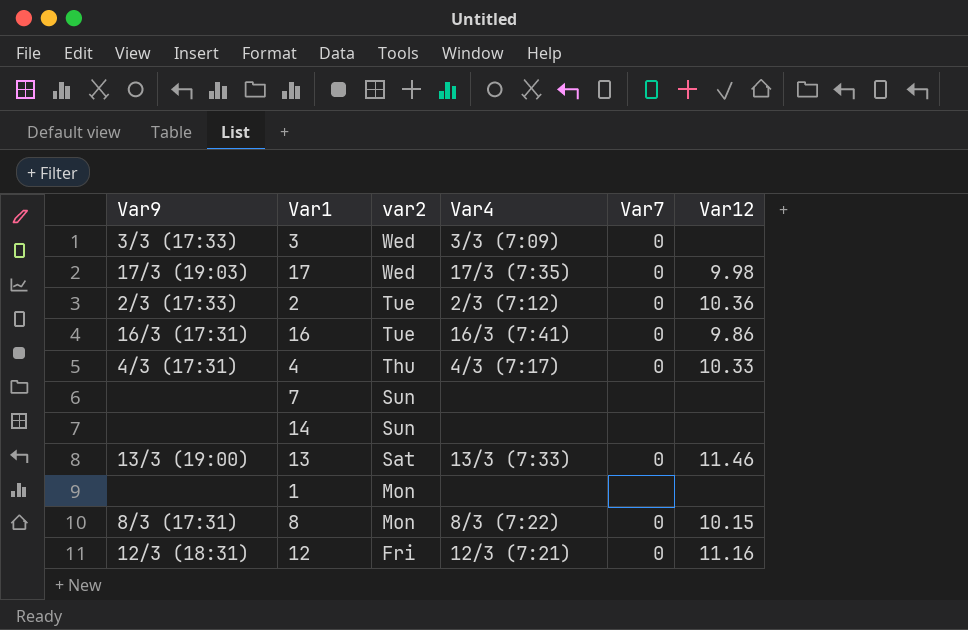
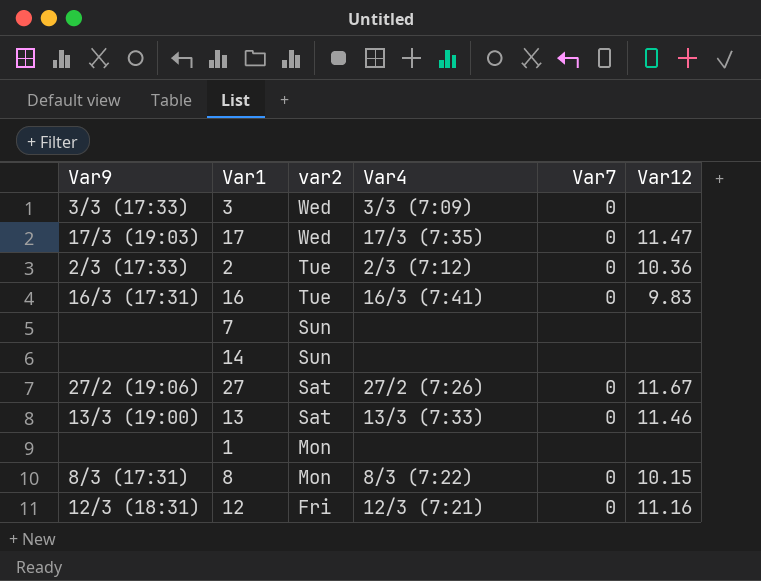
row 4: 4/3 (17:31) | Thu | 4/3 (7:17) | 0 | 10.33 -> none
17 | Var12: 9.98 -> 11.47
16 | Var12: 9.86 -> 9.83
row 27: none -> 27/2 (19:06) | Sat | 27/2 (7:26) | 0 | 11.67

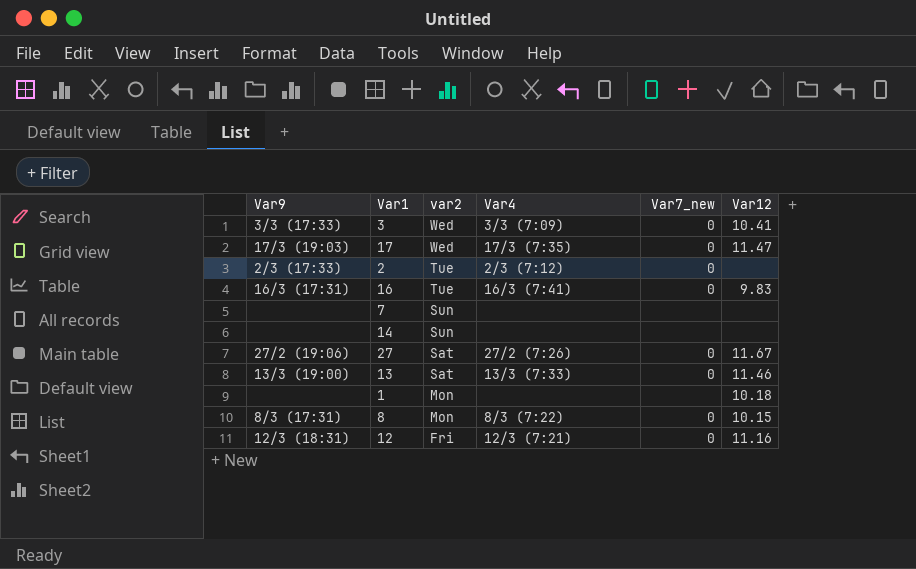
column name: Var7 -> Var7_new
3 | Var12: none -> 10.41
2 | Var12: 10.36 -> none
1 | Var12: none -> 10.18

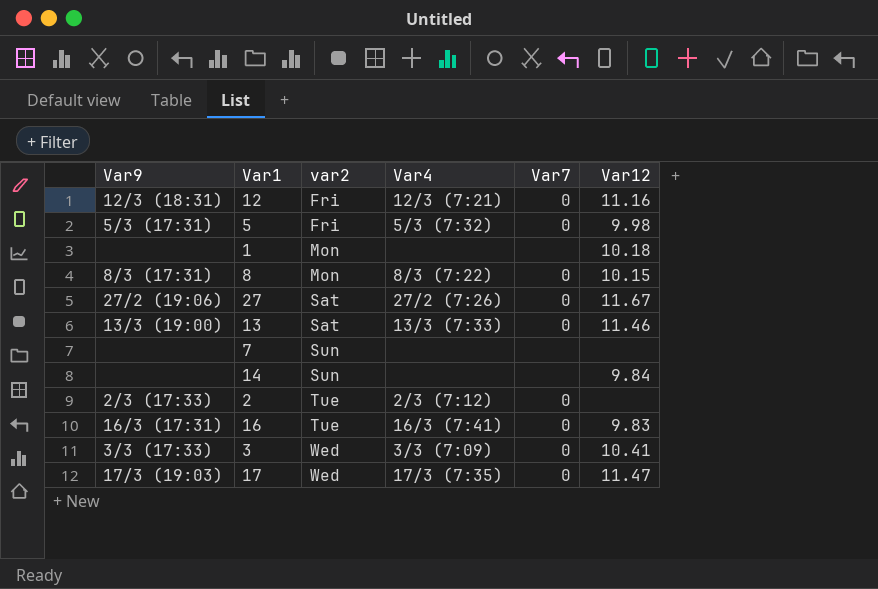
row order: var2 descending -> var2 ascending
column name: Var7_new -> Var7
row 5: none -> 5/3 (17:31) | Fri | 5/3 (7:32) | 0 | 9.98
14 | Var12: none -> 9.84

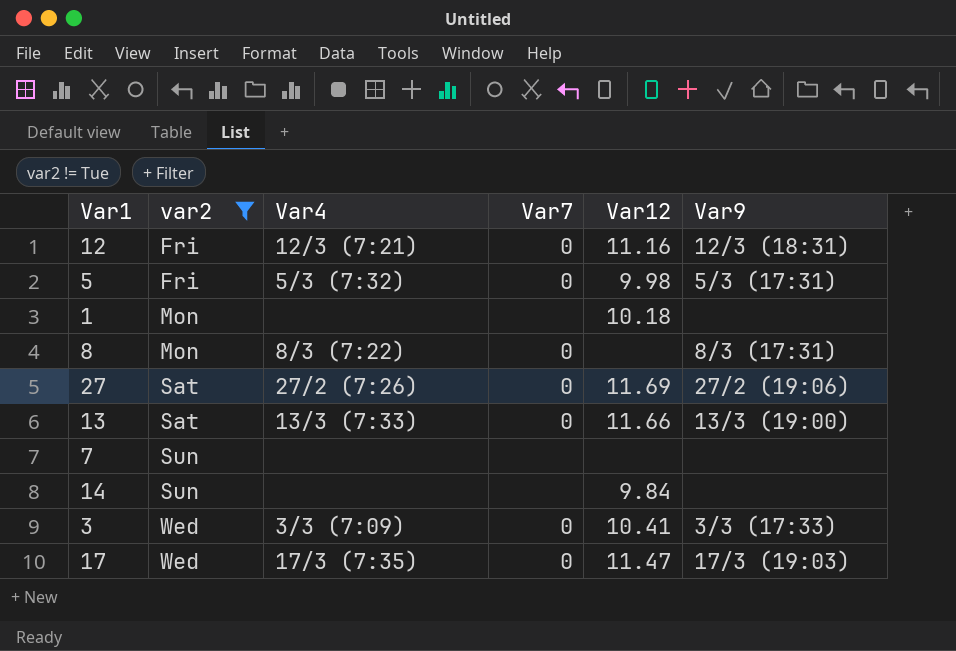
filter: none -> var2 != Tue
column Var9 | position: 1 -> 6
8 | Var12: 10.15 -> none
27 | Var12: 11.67 -> 11.69
13 | Var12: 11.46 -> 11.66

